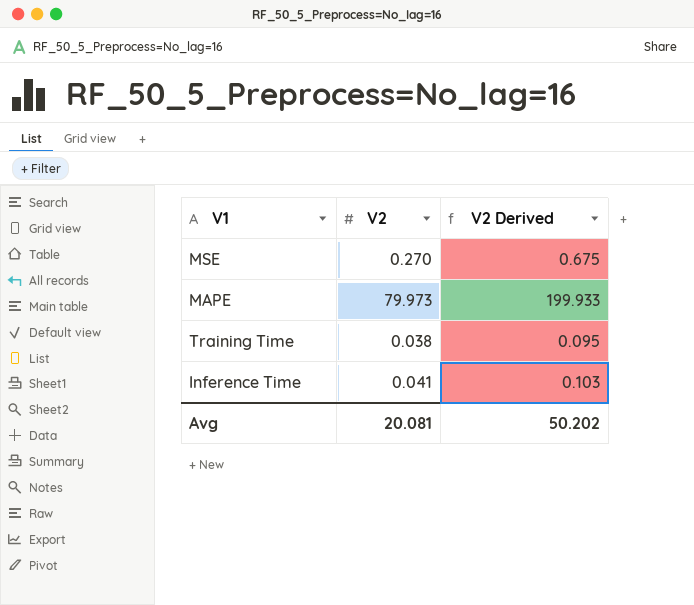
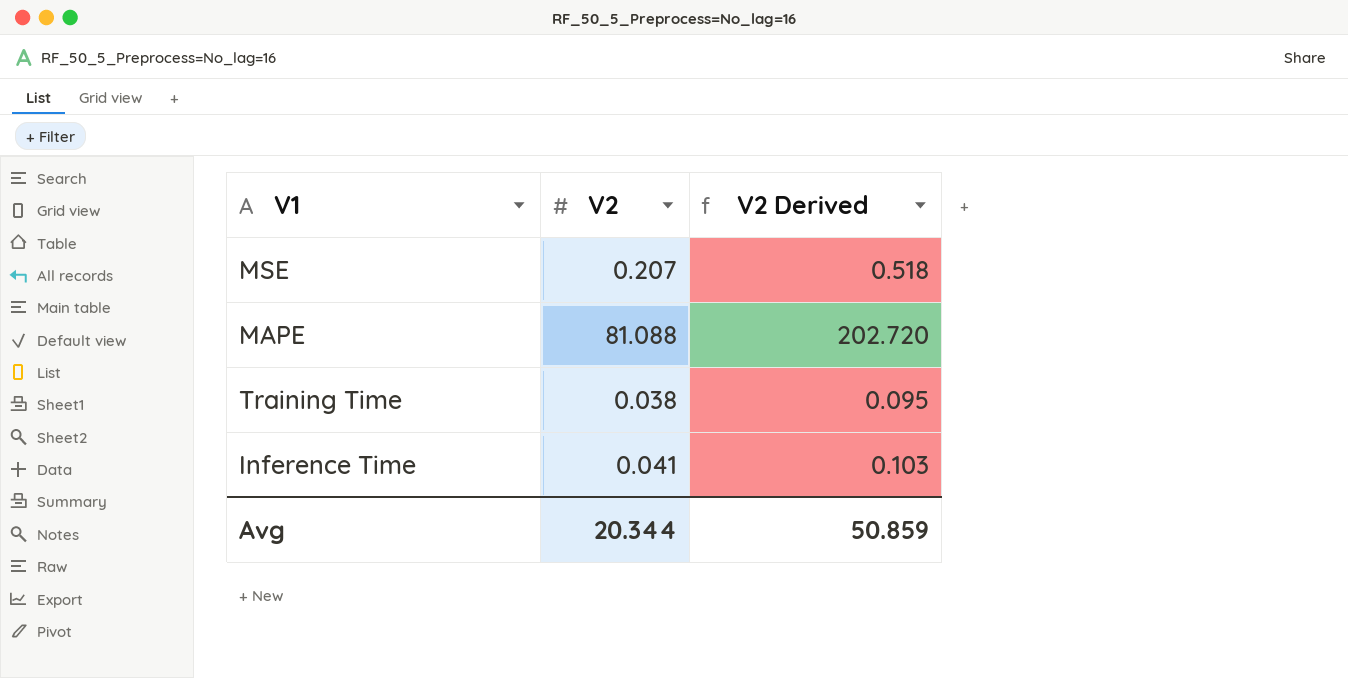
MSE | V2: 0.270 -> 0.207
MSE | V2 Derived: 0.675 -> 0.518
MAPE | V2: 79.973 -> 81.088
MAPE | V2 Derived: 199.933 -> 202.720
Avg | V2: 20.081 -> 20.344
Avg | V2 Derived: 50.202 -> 50.859

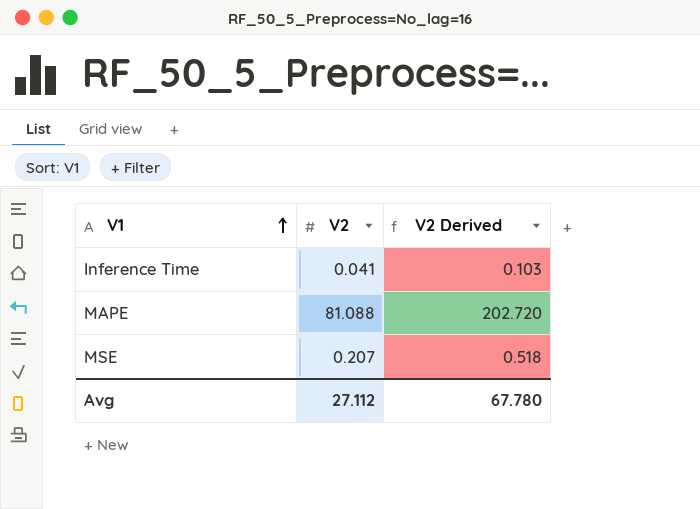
row order: none -> V1 ascending
row Training Time: 0.038 | 0.095 -> none
Avg | V2: 20.344 -> 27.112
Avg | V2 Derived: 50.859 -> 67.780

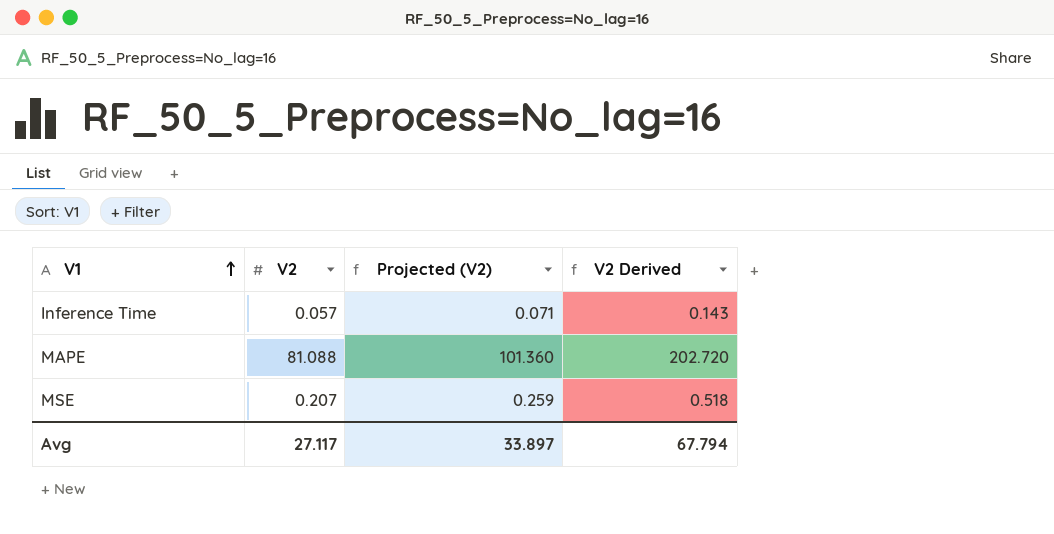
column Projected (V2) | formula: none -> [V2] * 1.25
Inference Time | V2: 0.041 -> 0.057
Inference Time | V2 Derived: 0.103 -> 0.143
Avg | V2: 27.112 -> 27.117
Avg | V2 Derived: 67.780 -> 67.794

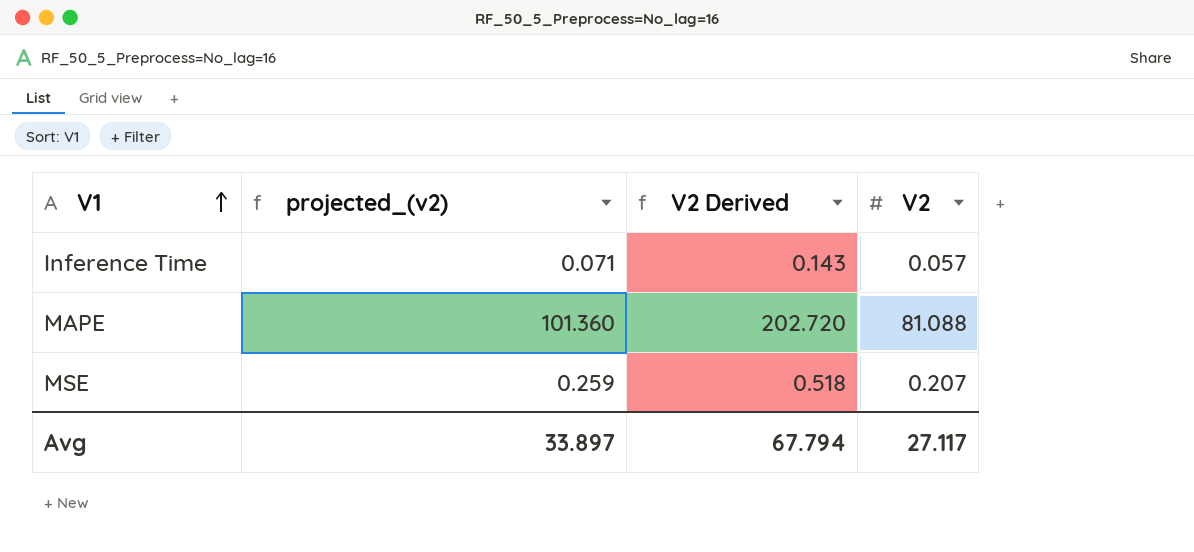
column name: Projected (V2) -> projected_(v2)
column V2 | position: 2 -> 4

